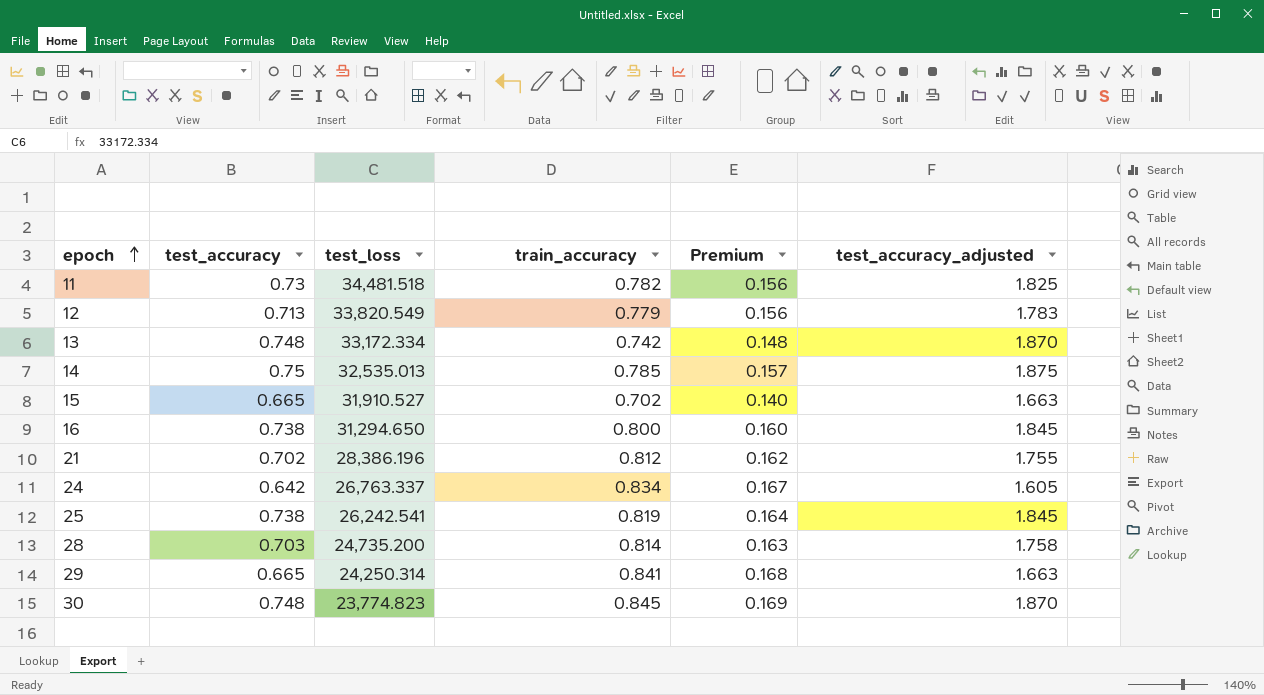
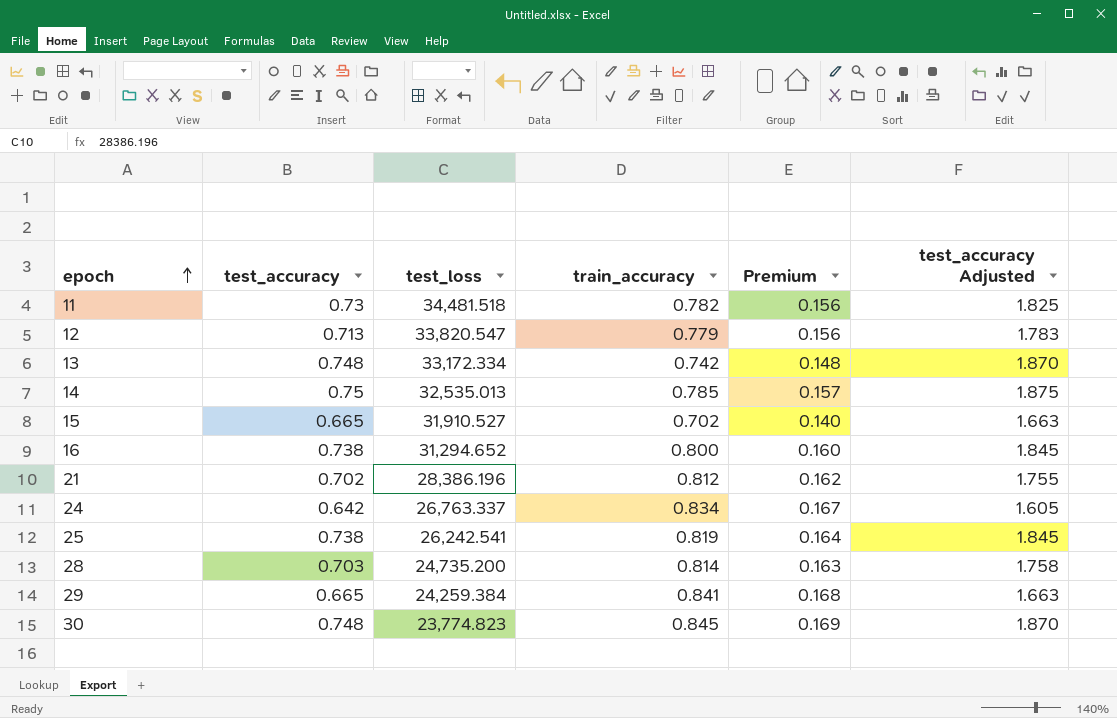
column name: test_accuracy_adjusted -> test_accuracy Adjusted
12 | test_loss: 33,820.549 -> 33,820.547
16 | test_loss: 31,294.650 -> 31,294.652
29 | test_loss: 24,250.314 -> 24,259.384

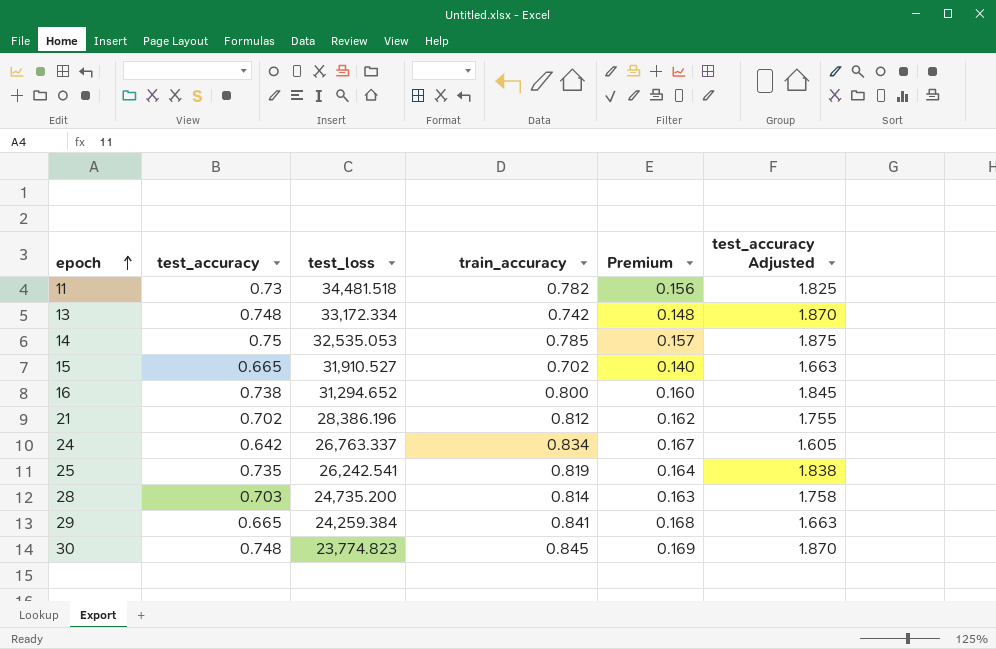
row 12: 0.713 | 33,820.547 | 0.779 | 0.156 | 1.783 -> none
14 | test_loss: 32,535.013 -> 32,535.053
25 | test_accuracy: 0.738 -> 0.735
25 | test_accuracy Adjusted: 1.845 -> 1.838

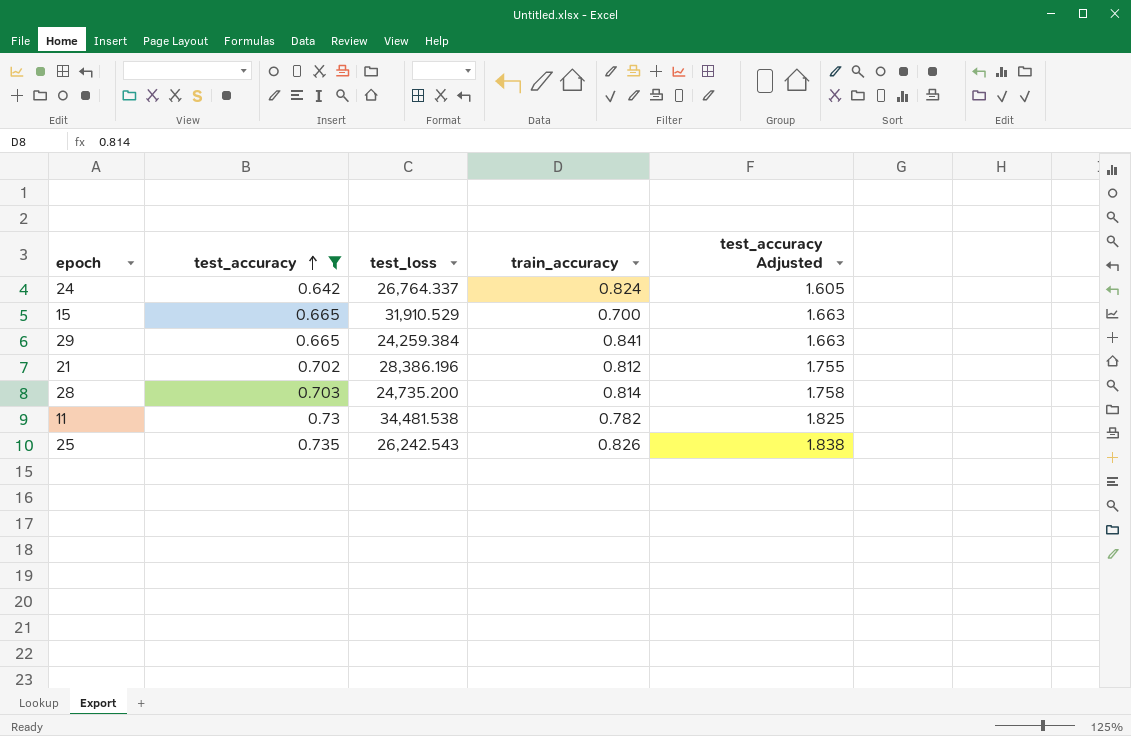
filter: none -> test_accuracy <= 0.735
row order: epoch ascending -> test_accuracy ascending
column Premium | formula: [train_accuracy] * 0.2 -> none
24 | test_loss: 26,763.337 -> 26,764.337
24 | train_accuracy: 0.834 -> 0.824
15 | test_loss: 31,910.527 -> 31,910.529
15 | train_accuracy: 0.702 -> 0.700
11 | test_loss: 34,481.518 -> 34,481.538
25 | test_loss: 26,242.541 -> 26,242.543
25 | train_accuracy: 0.819 -> 0.826

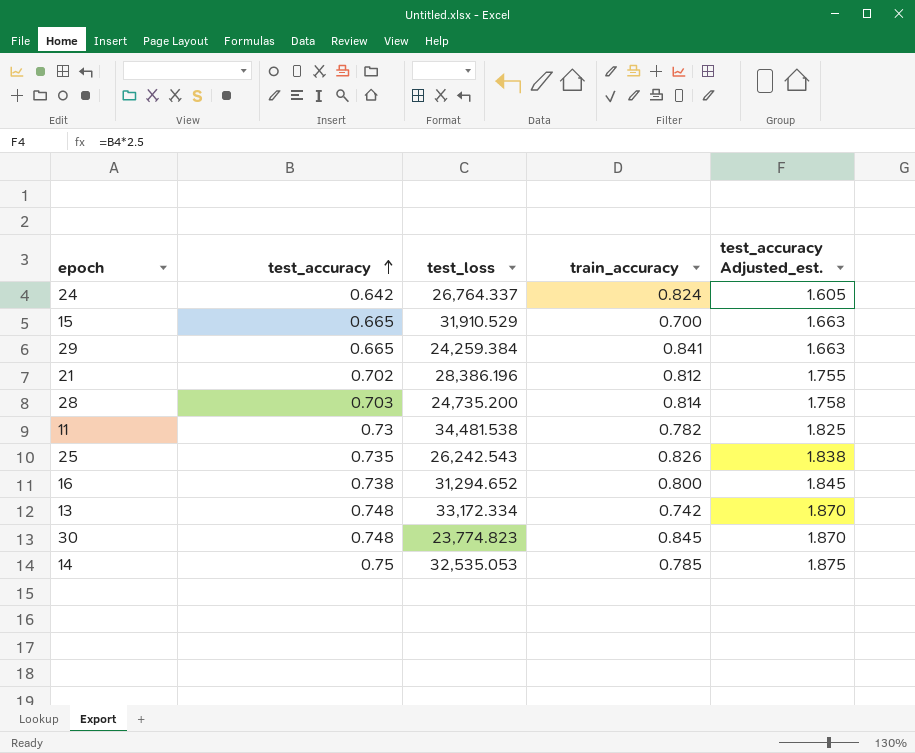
filter: test_accuracy <= 0.735 -> none
column name: test_accuracy Adjusted -> test_accuracy Adjusted_est.

